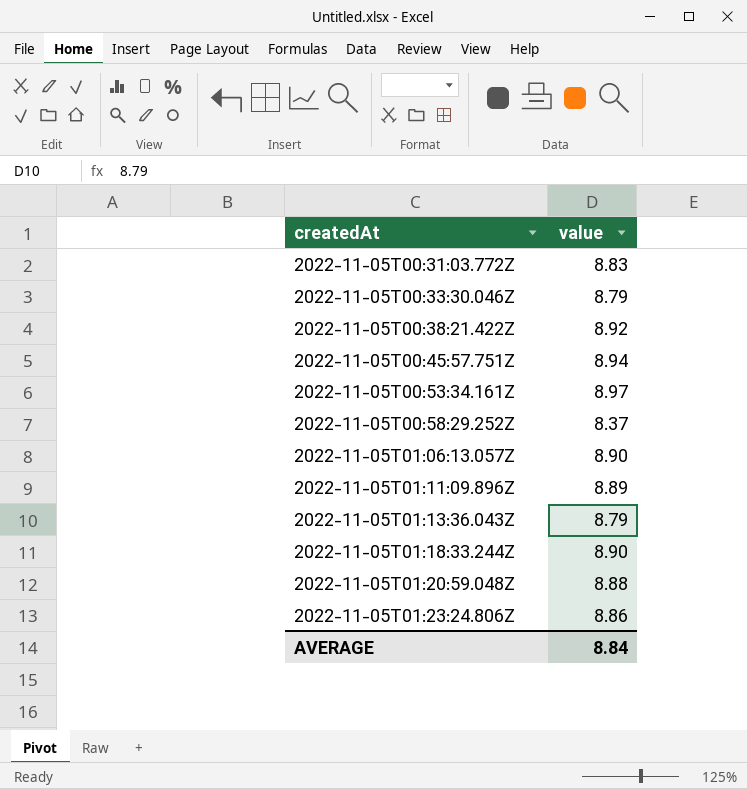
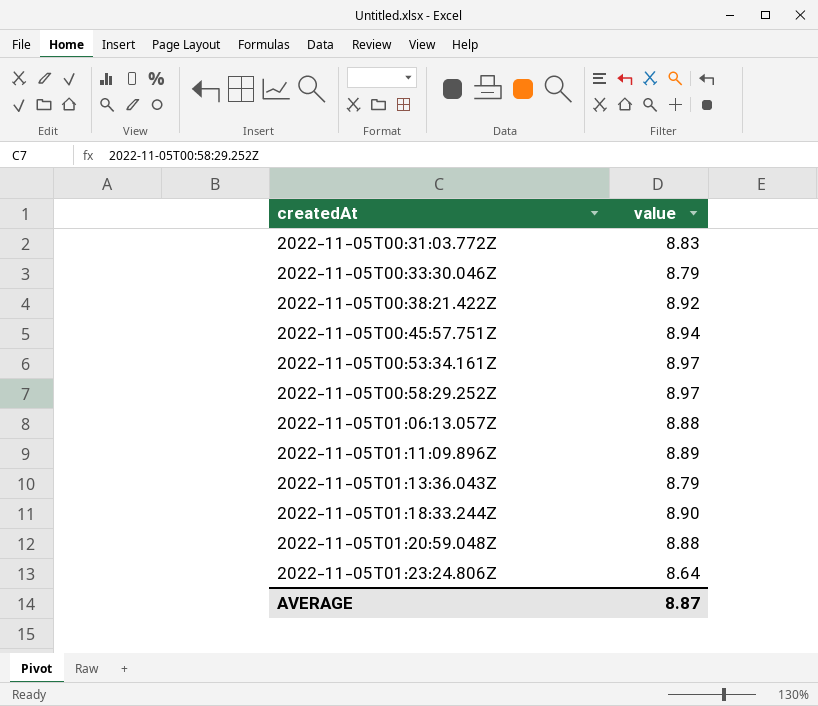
2022-11-05T00:58:29.252Z | value: 8.37 -> 8.97
2022-11-05T01:06:13.057Z | value: 8.90 -> 8.88
2022-11-05T01:23:24.806Z | value: 8.86 -> 8.64
AVERAGE | value: 8.84 -> 8.87

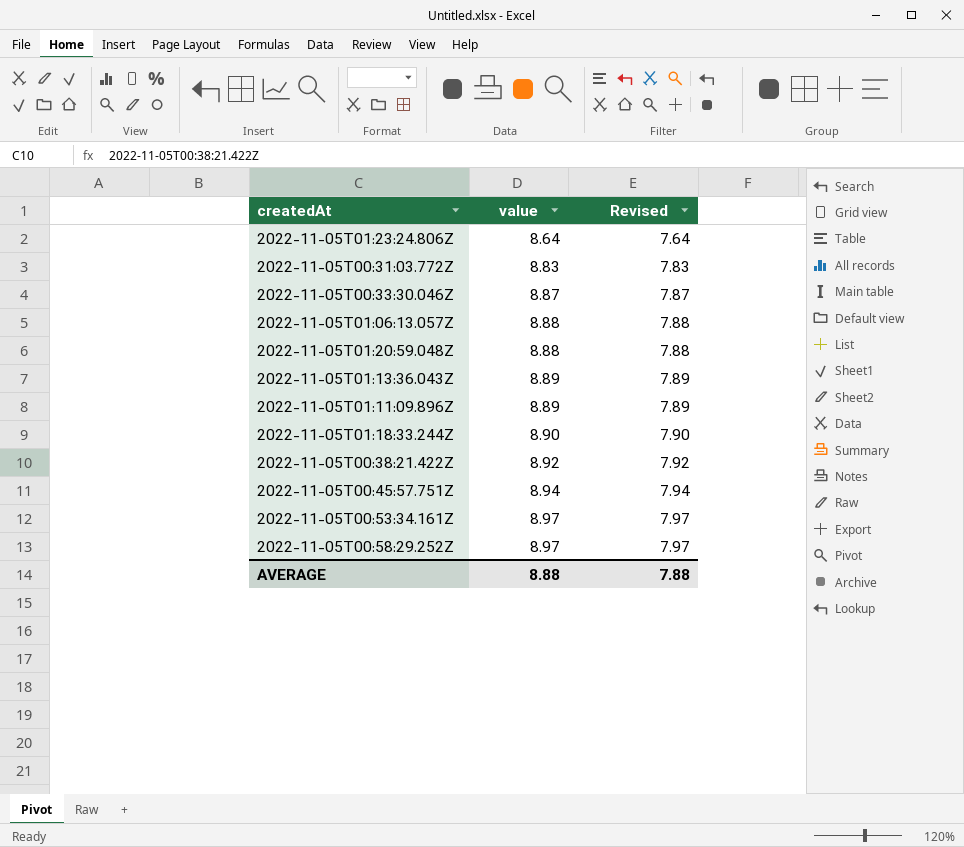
row order: createdAt ascending -> value ascending
column Revised | formula: none -> [value] - 1
2022-11-05T00:33:30.046Z | value: 8.79 -> 8.87
2022-11-05T01:13:36.043Z | value: 8.79 -> 8.89
AVERAGE | value: 8.87 -> 8.88

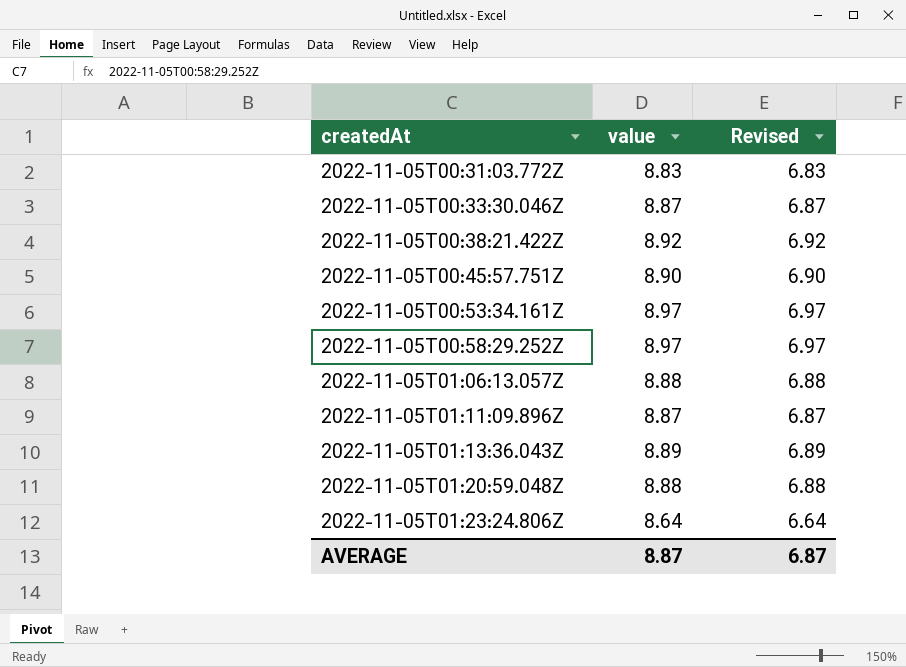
row order: value ascending -> createdAt ascending
column Revised | formula: [value] - 1 -> [value] - 2
row 2022-11-05T01:18:33.244Z: 8.90 | 7.90 -> none
2022-11-05T00:45:57.751Z | value: 8.94 -> 8.90
2022-11-05T01:11:09.896Z | value: 8.89 -> 8.87
AVERAGE | value: 8.88 -> 8.87
AVERAGE | Revised: 7.88 -> 6.87

